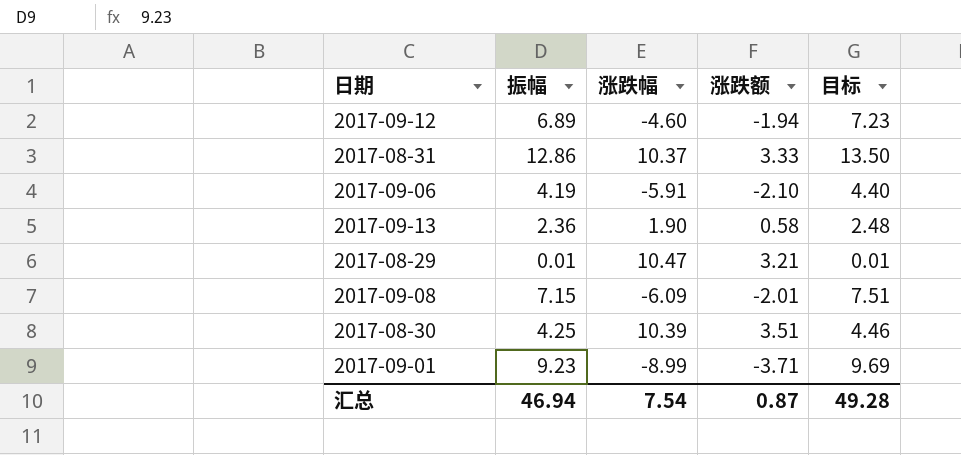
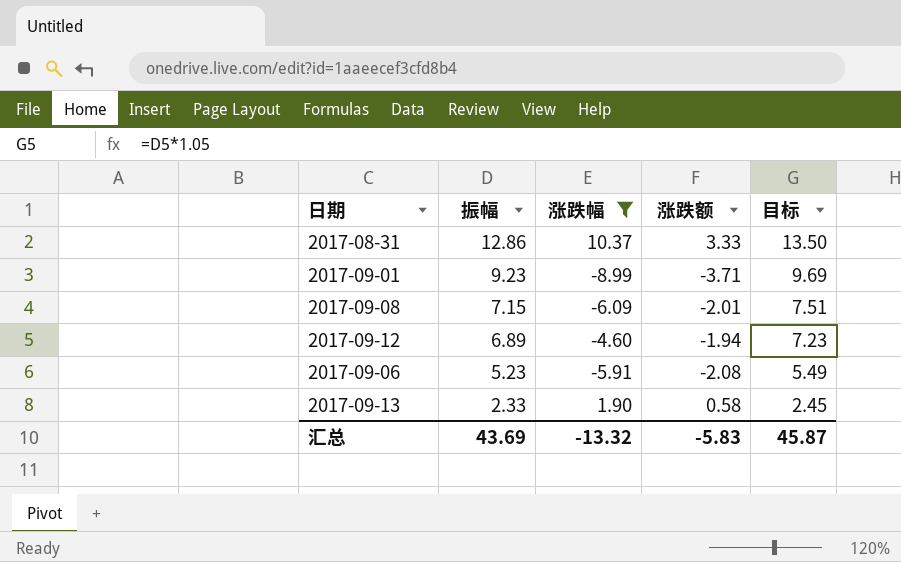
filter: none -> 涨跌幅 <= 10.37
row order: none -> 振幅 descending
2017-09-06 | 振幅: 4.19 -> 5.23
2017-09-06 | 涨跌额: -2.10 -> -2.08
2017-09-06 | 目标: 4.40 -> 5.49
2017-09-13 | 振幅: 2.36 -> 2.33
2017-09-13 | 目标: 2.48 -> 2.45
汇总 | 振幅: 46.94 -> 43.69
汇总 | 涨跌幅: 7.54 -> -13.32
汇总 | 涨跌额: 0.87 -> -5.83
汇总 | 目标: 49.28 -> 45.87

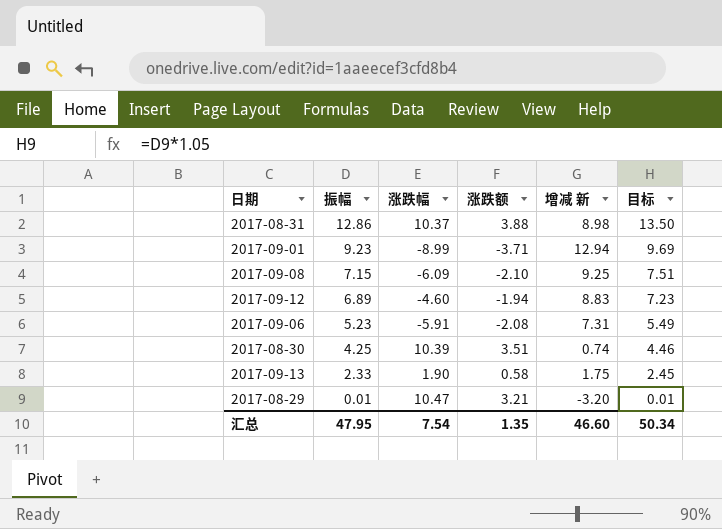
filter: 涨跌幅 <= 10.37 -> none
column 增减 新 | formula: none -> [振幅] - [涨跌额]
2017-08-31 | 涨跌额: 3.33 -> 3.88
2017-09-08 | 涨跌额: -2.01 -> -2.10
汇总 | 振幅: 43.69 -> 47.95
汇总 | 涨跌幅: -13.32 -> 7.54
汇总 | 涨跌额: -5.83 -> 1.35
汇总 | 目标: 45.87 -> 50.34

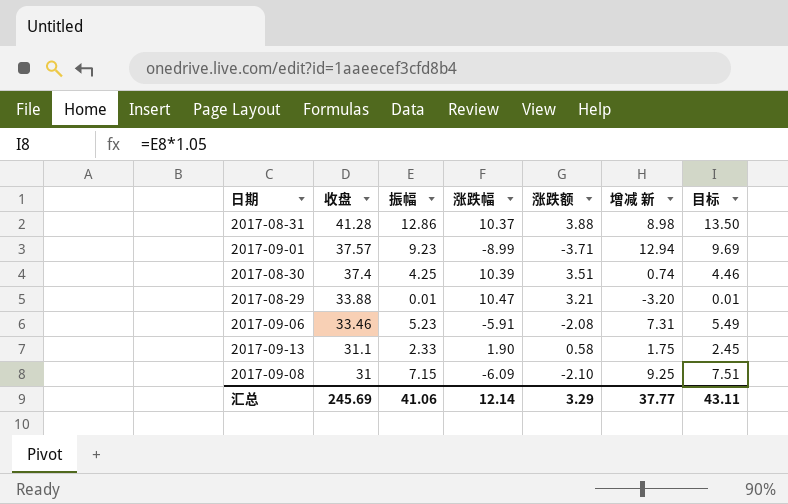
row order: 振幅 descending -> 收盘 descending
column 收盘 | position: none -> 2
row 2017-09-12: 6.89 | -4.60 | -1.94 | 8.83 | 7.23 -> none
汇总 | 振幅: 47.95 -> 41.06
汇总 | 涨跌幅: 7.54 -> 12.14
汇总 | 涨跌额: 1.35 -> 3.29
汇总 | 增减 新: 46.60 -> 37.77
汇总 | 目标: 50.34 -> 43.11

